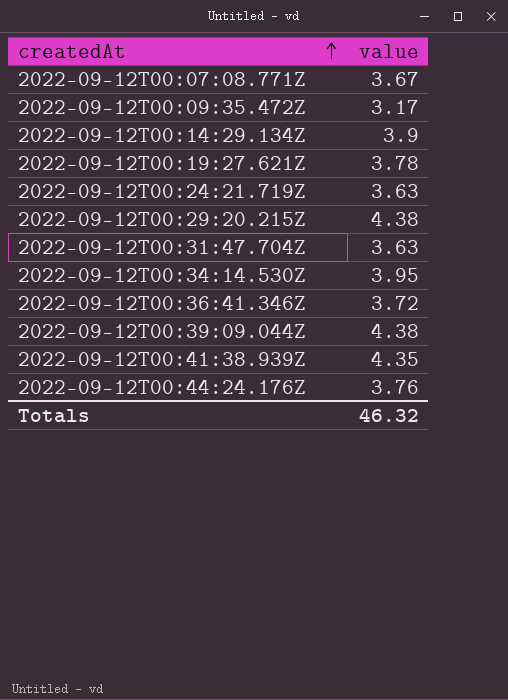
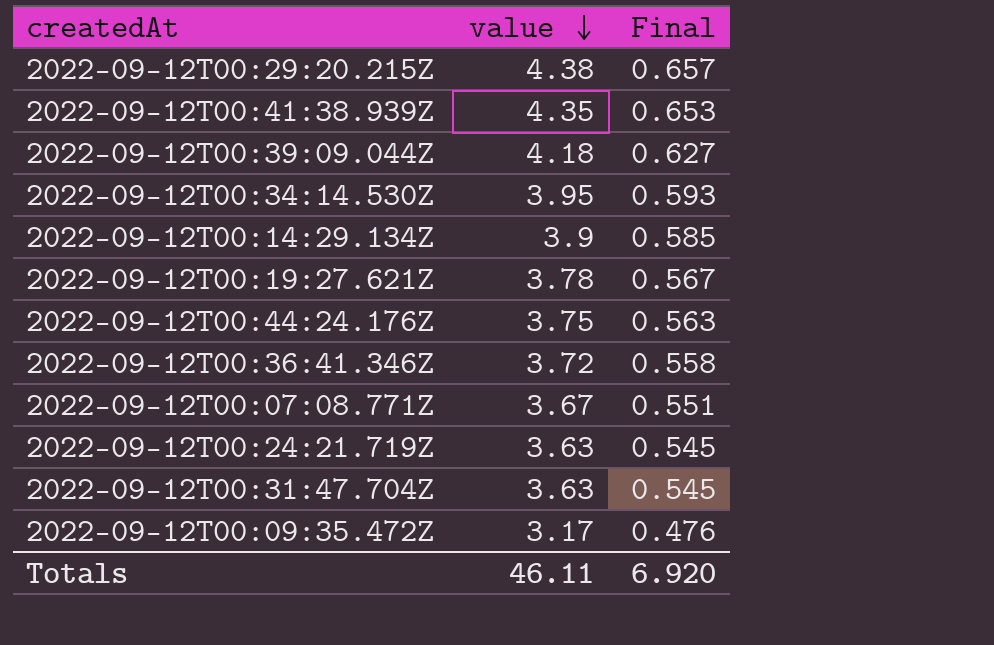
row order: createdAt ascending -> value descending
column Final | formula: none -> [value] * 0.15
2022-09-12T00:39:09.044Z | value: 4.38 -> 4.18
2022-09-12T00:44:24.176Z | value: 3.76 -> 3.75
Totals | value: 46.32 -> 46.11

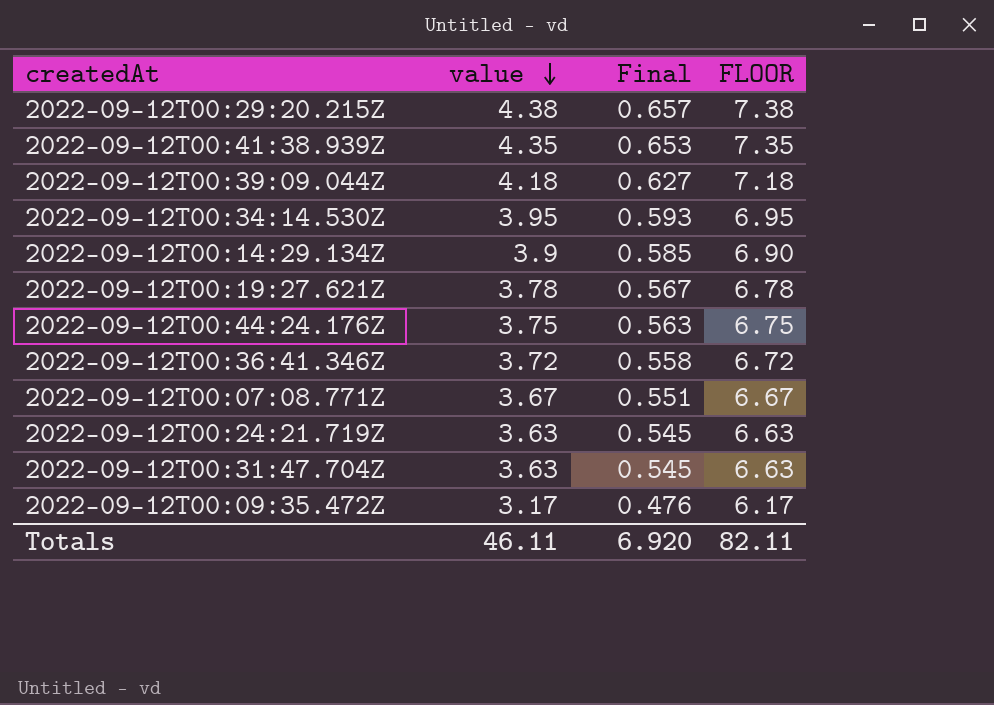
column FLOOR | formula: none -> [value] + 3

